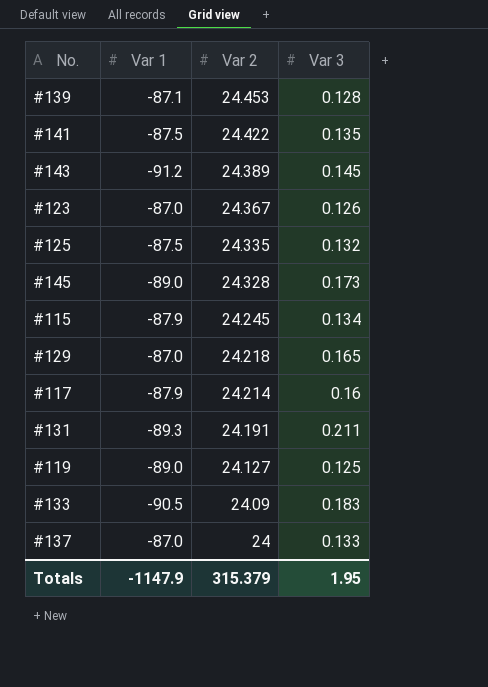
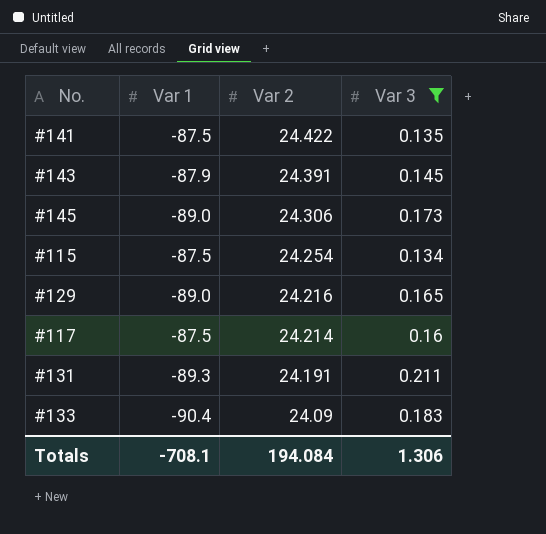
filter: none -> Var 3 >= 0.134
#143 | Var 1: -91.2 -> -87.9
#143 | Var 2: 24.389 -> 24.391
#145 | Var 2: 24.328 -> 24.306
#115 | Var 1: -87.9 -> -87.5
#115 | Var 2: 24.245 -> 24.254
#129 | Var 1: -87.0 -> -89.0
#129 | Var 2: 24.218 -> 24.216
#117 | Var 1: -87.9 -> -87.5
#133 | Var 1: -90.5 -> -90.4
Totals | Var 1: -1147.9 -> -708.1
Totals | Var 2: 315.379 -> 194.084
Totals | Var 3: 1.95 -> 1.306

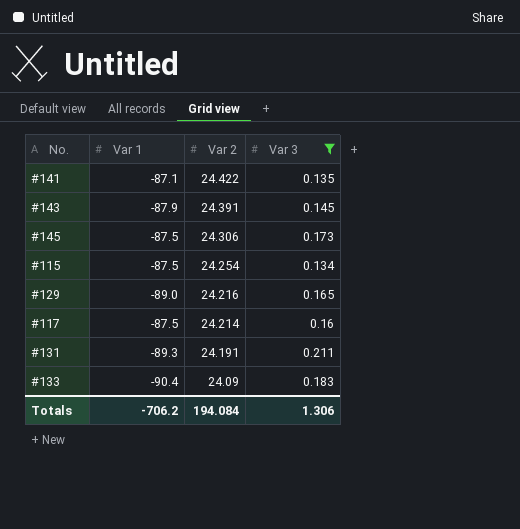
#141 | Var 1: -87.5 -> -87.1
#145 | Var 1: -89.0 -> -87.5
Totals | Var 1: -708.1 -> -706.2

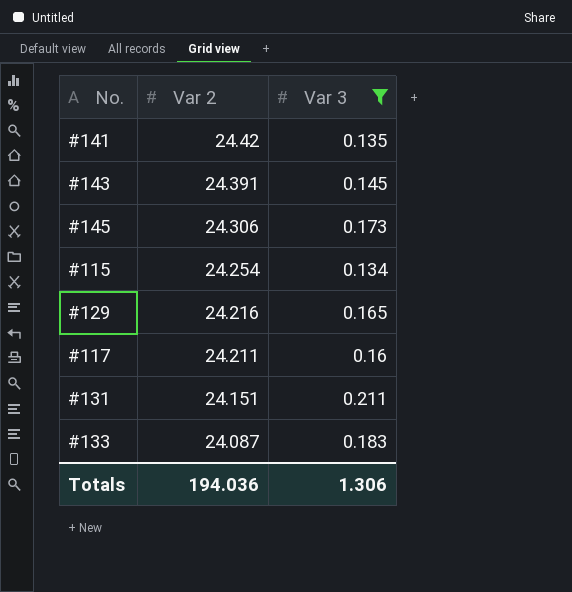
column Var 1 | position: 2 -> none
#141 | Var 2: 24.422 -> 24.42
#117 | Var 2: 24.214 -> 24.211
#131 | Var 2: 24.191 -> 24.151
#133 | Var 2: 24.09 -> 24.087
Totals | Var 2: 194.084 -> 194.036

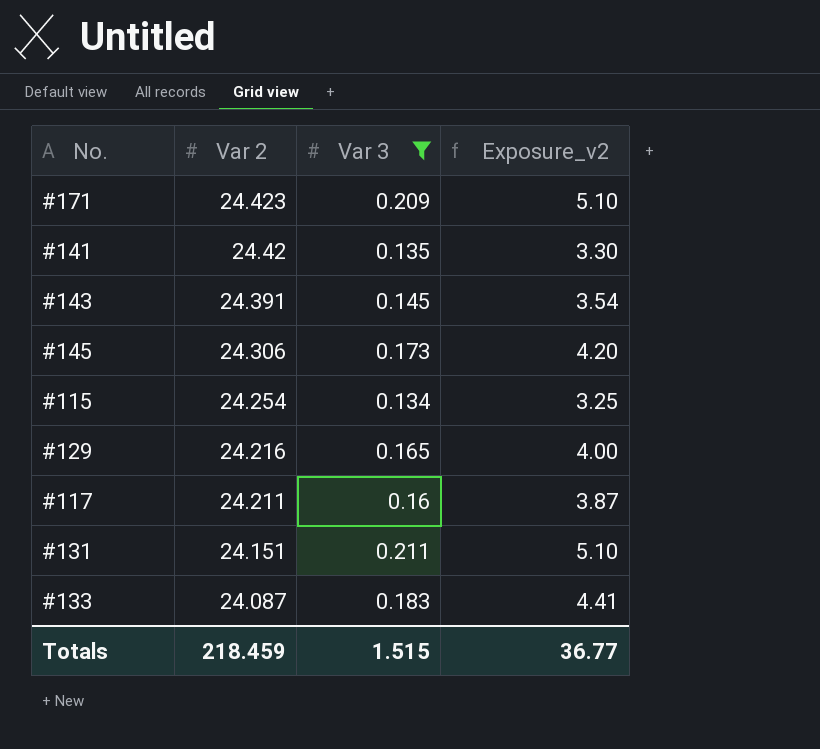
column Exposure_v2 | formula: none -> [Var 2] * [Var 3]
row #171: none -> 24.423 | 0.209 | 5.10
Totals | Var 2: 194.036 -> 218.459
Totals | Var 3: 1.306 -> 1.515

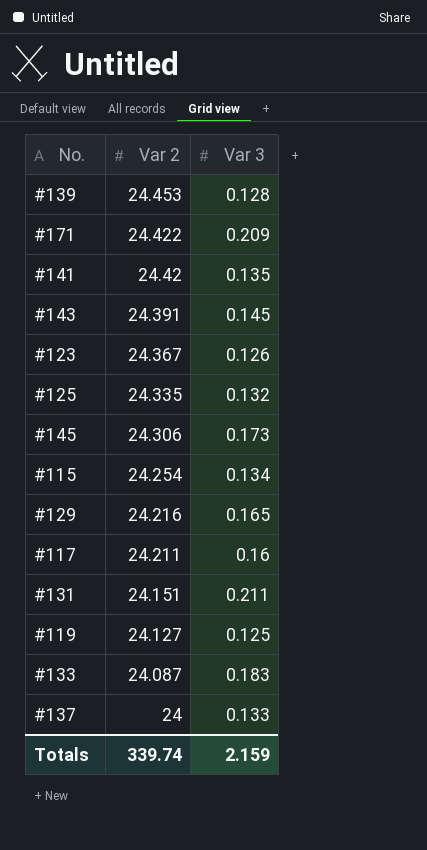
filter: Var 3 >= 0.134 -> none
column Exposure_v2 | formula: [Var 2] * [Var 3] -> none
#171 | Var 2: 24.423 -> 24.422
Totals | Var 2: 218.459 -> 339.74
Totals | Var 3: 1.515 -> 2.159

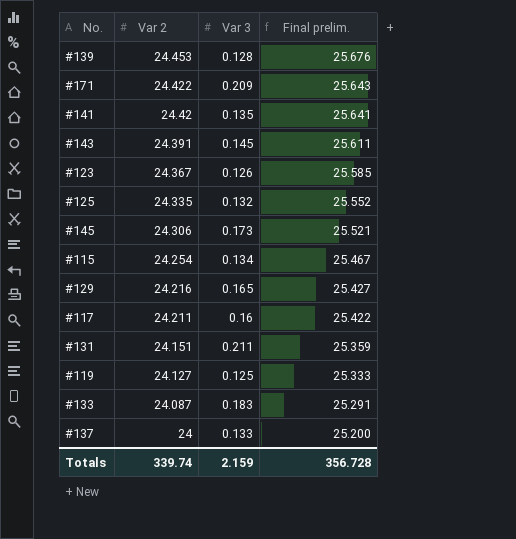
column Final prelim. | formula: none -> [Var 2] * 1.05

